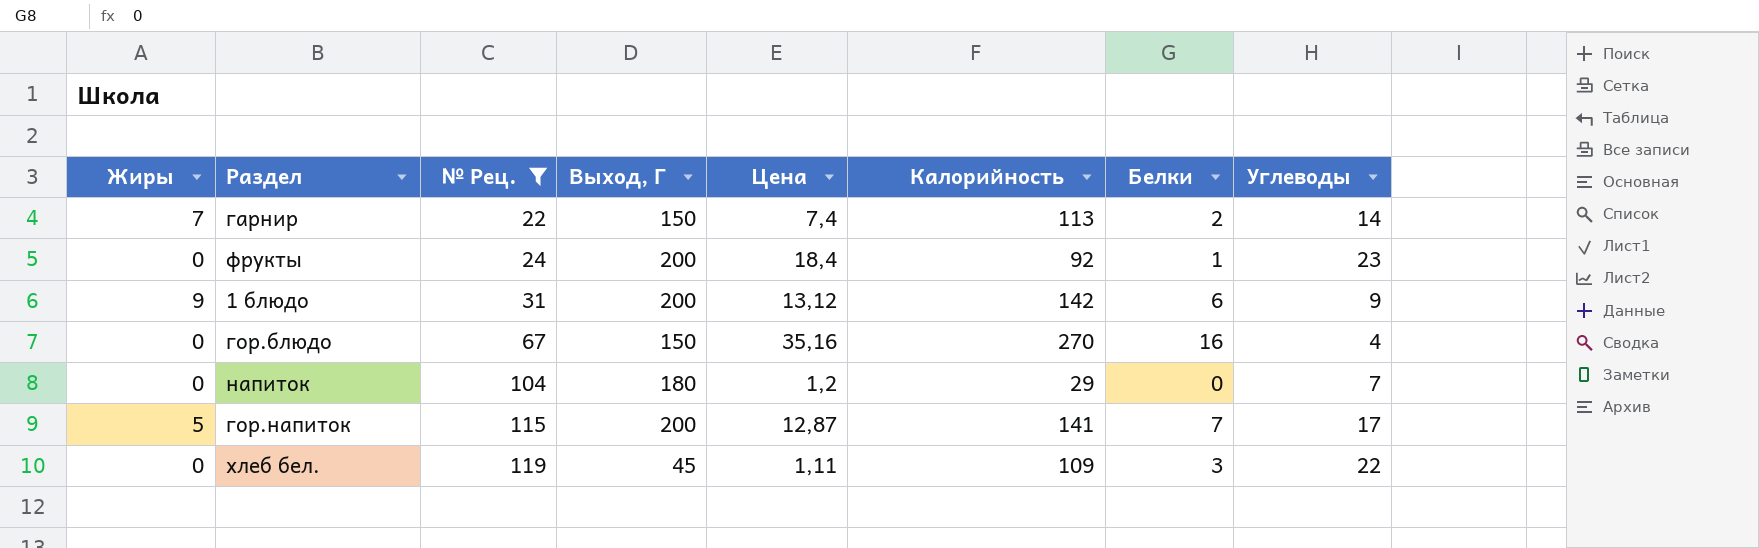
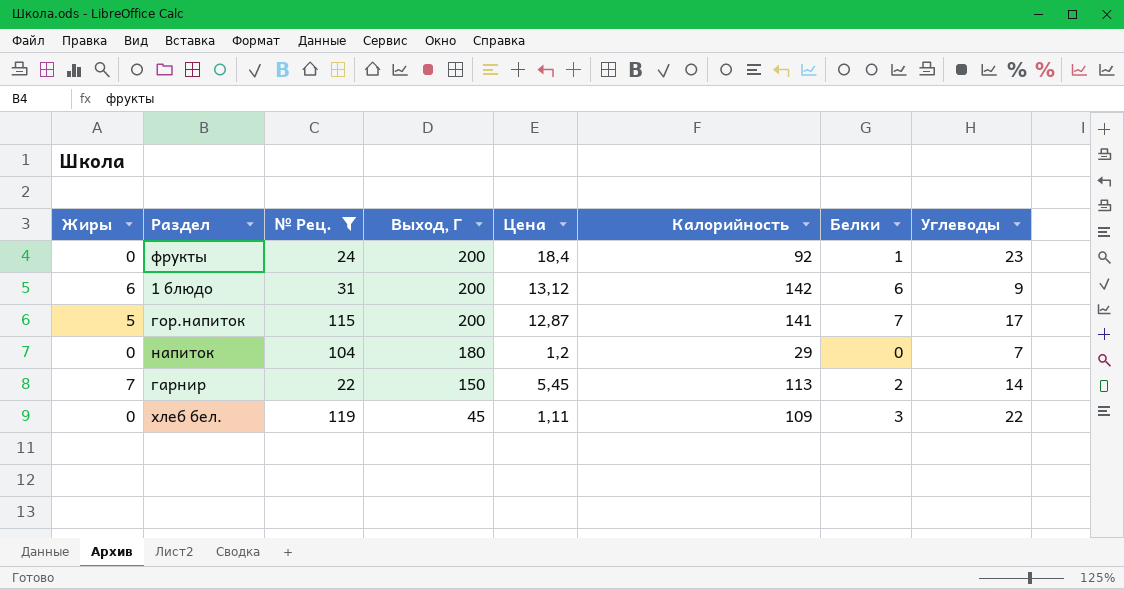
row order: № Рец. ascending -> Выход, Г descending
row гор.блюдо: 0 | 67 | 150 | 35,16 | 270 | 16 | 4 -> none
1 блюдо | Жиры: 9 -> 6
гарнир | Цена: 7,4 -> 5,45

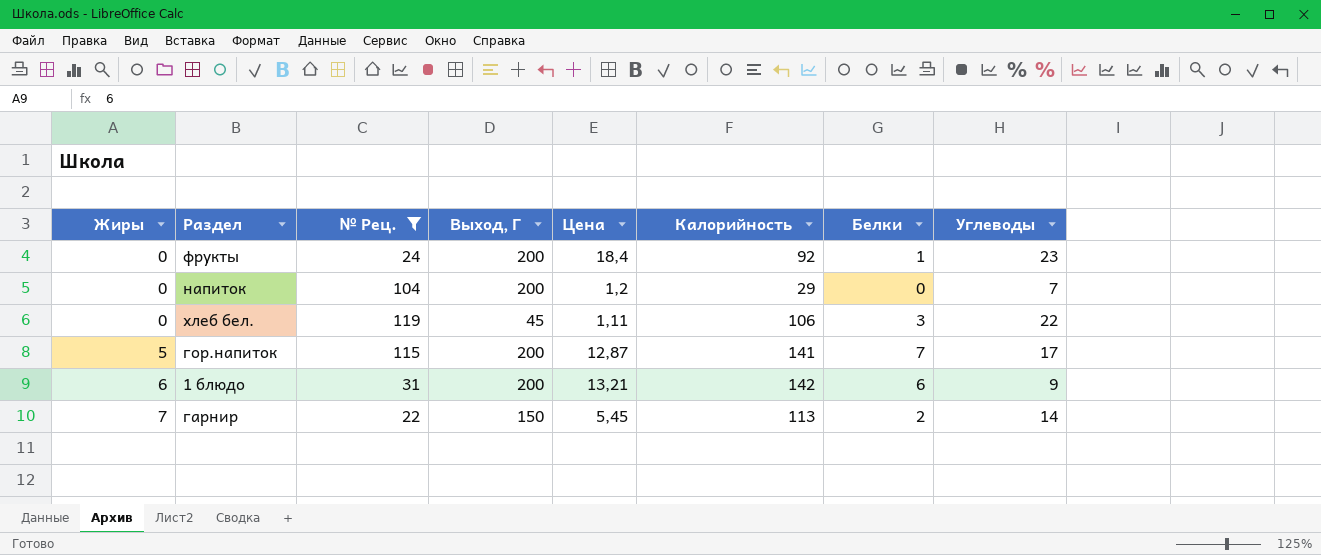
row order: Выход, Г descending -> Жиры ascending
напиток | Выход, Г: 180 -> 200
хлеб бел. | Калорийность: 109 -> 106
1 блюдо | Цена: 13,12 -> 13,21

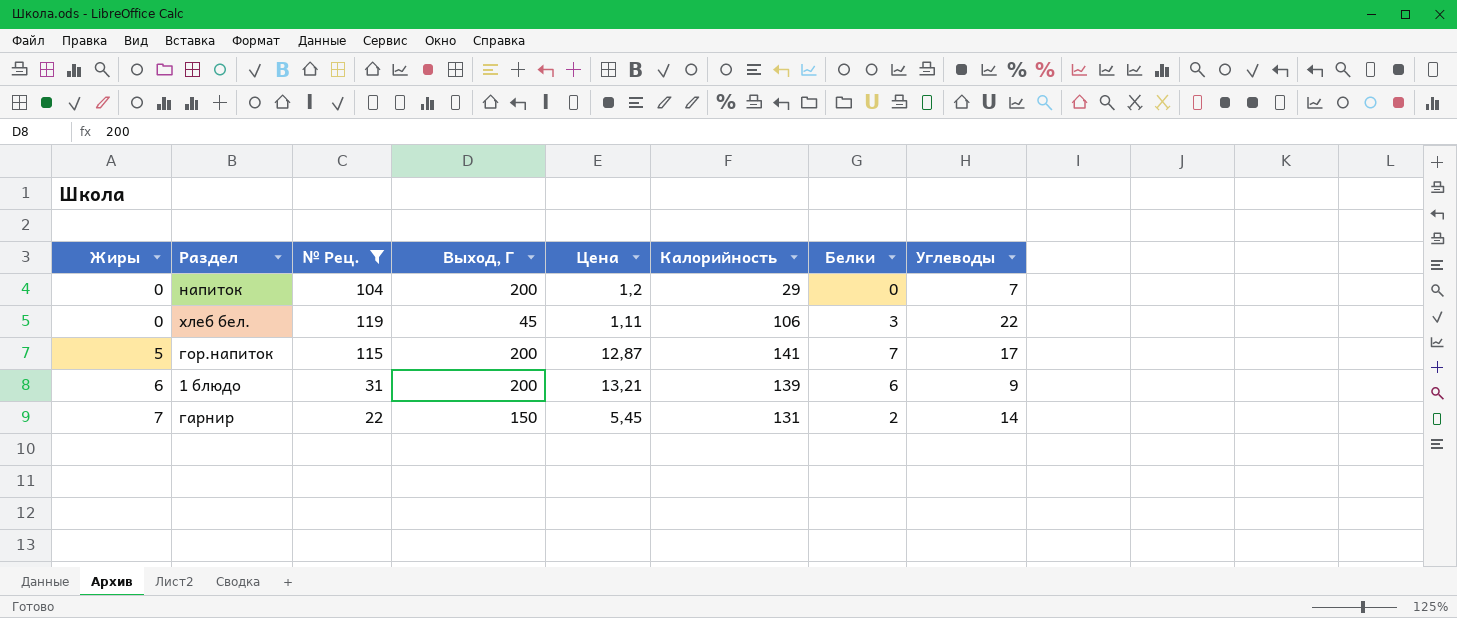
row фрукты: 0 | 24 | 200 | 18,4 | 92 | 1 | 23 -> none
1 блюдо | Калорийность: 142 -> 139
гарнир | Калорийность: 113 -> 131

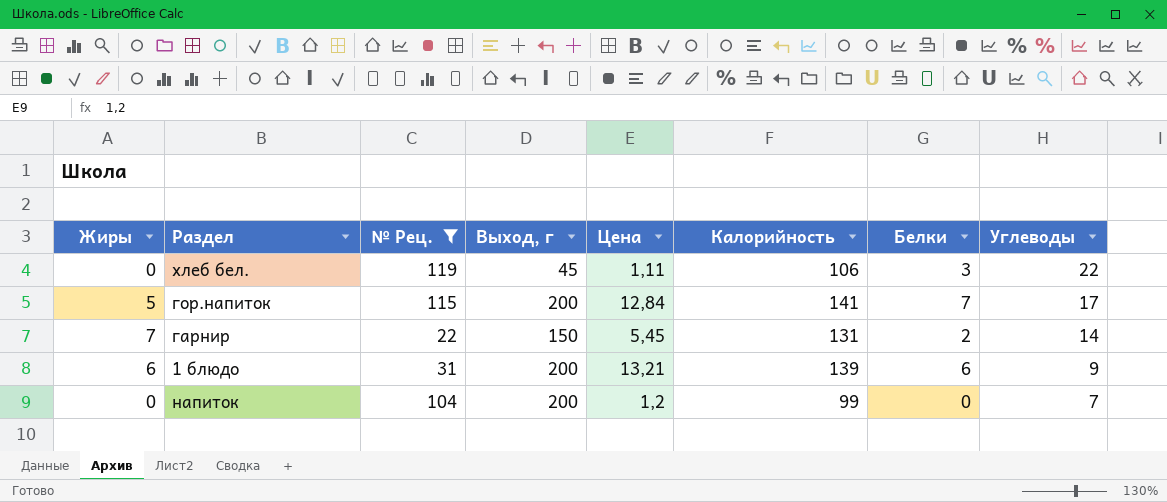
row order: Жиры ascending -> Углеводы descending
column name: Выход, Г -> Выход, г
гор.напиток | Цена: 12,87 -> 12,84
напиток | Калорийность: 29 -> 99

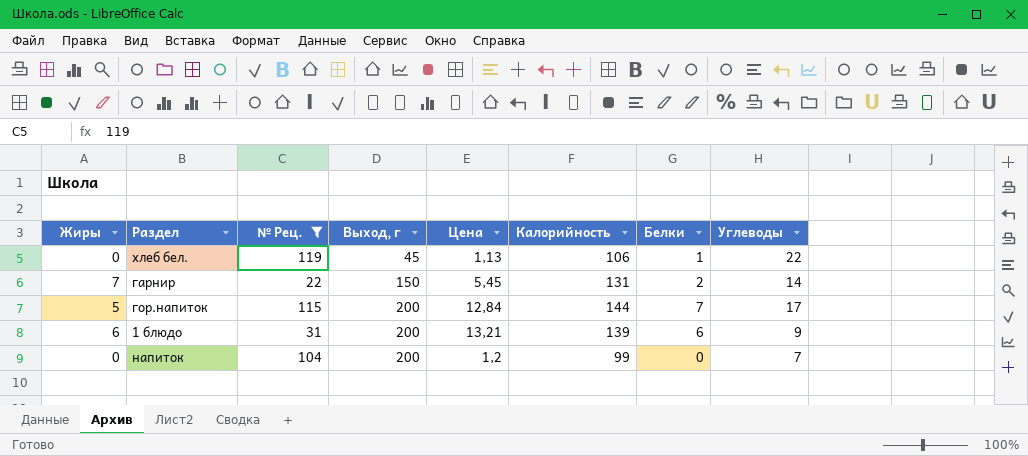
row order: Углеводы descending -> Выход, г ascending
хлеб бел. | Цена: 1,11 -> 1,13
хлеб бел. | Белки: 3 -> 1
гор.напиток | Калорийность: 141 -> 144

